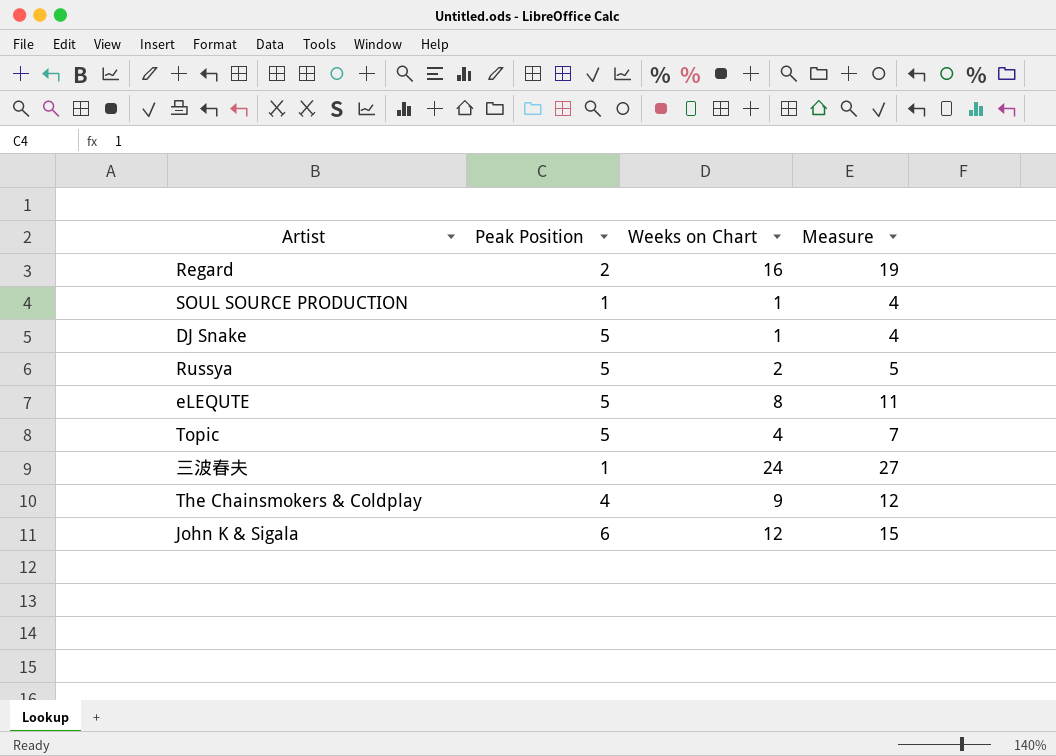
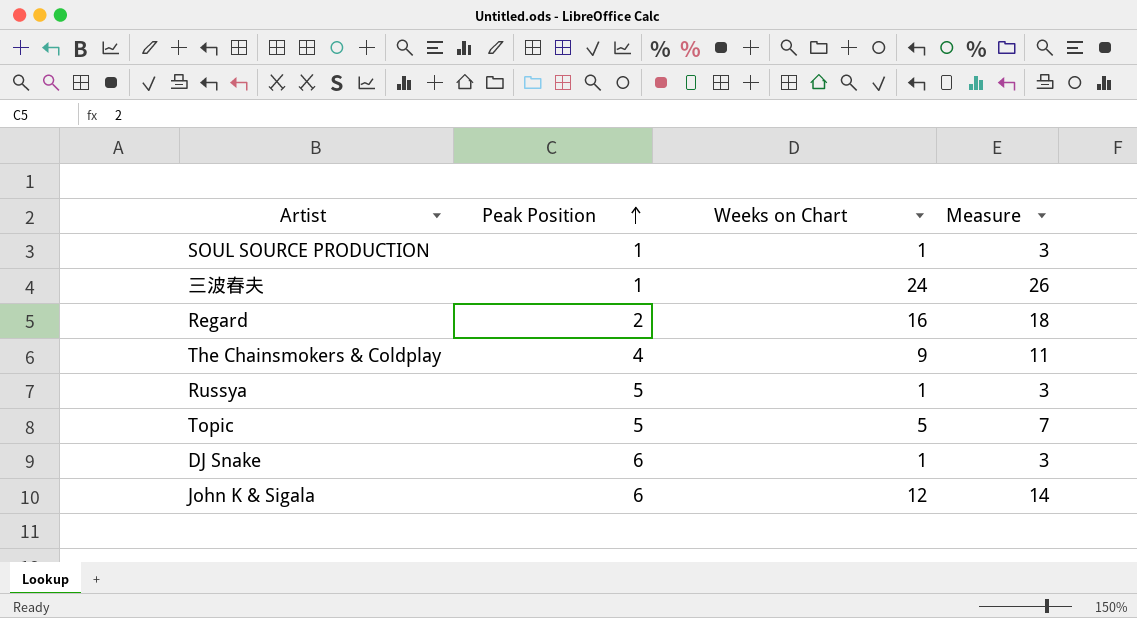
row order: none -> Peak Position ascending
column Measure | formula: [Weeks on Chart] + 3 -> [Weeks on Chart] + 2
row eLEQUTE: 5 | 8 | 11 -> none
Russya | Weeks on Chart: 2 -> 1
Topic | Weeks on Chart: 4 -> 5
DJ Snake | Peak Position: 5 -> 6

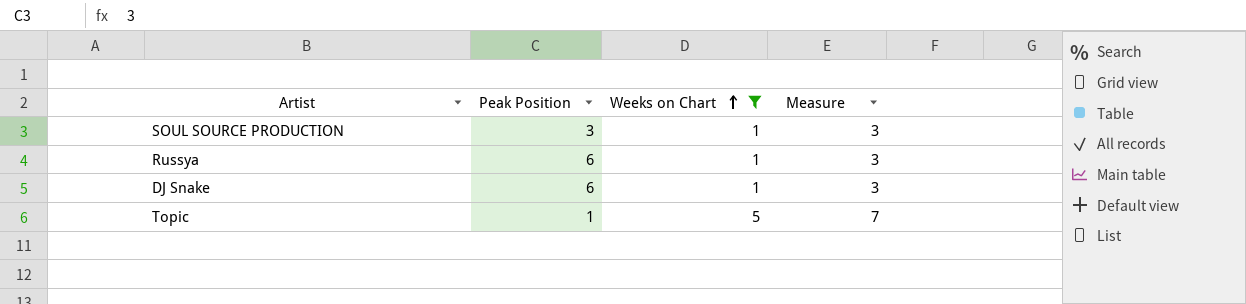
filter: none -> Weeks on Chart <= 5
row order: Peak Position ascending -> Weeks on Chart ascending
SOUL SOURCE PRODUCTION | Peak Position: 1 -> 3
Russya | Peak Position: 5 -> 6
Topic | Peak Position: 5 -> 1

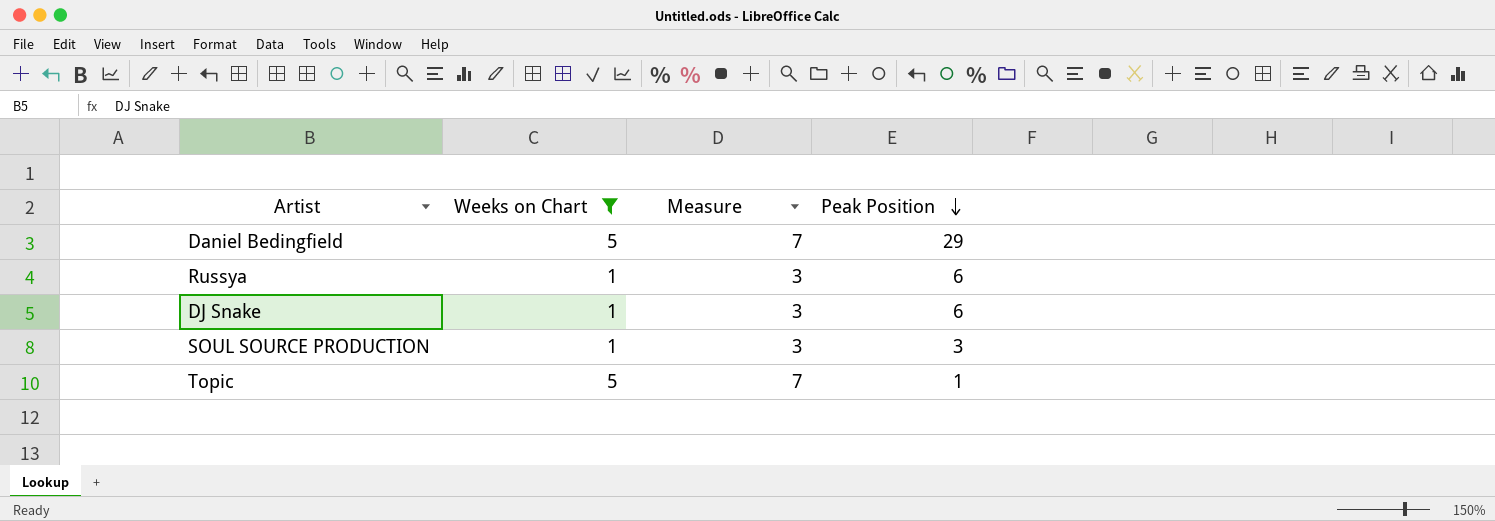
row order: Weeks on Chart ascending -> Peak Position descending
column Peak Position | position: 2 -> 4
row Daniel Bedingfield: none -> 5 | 7 | 29

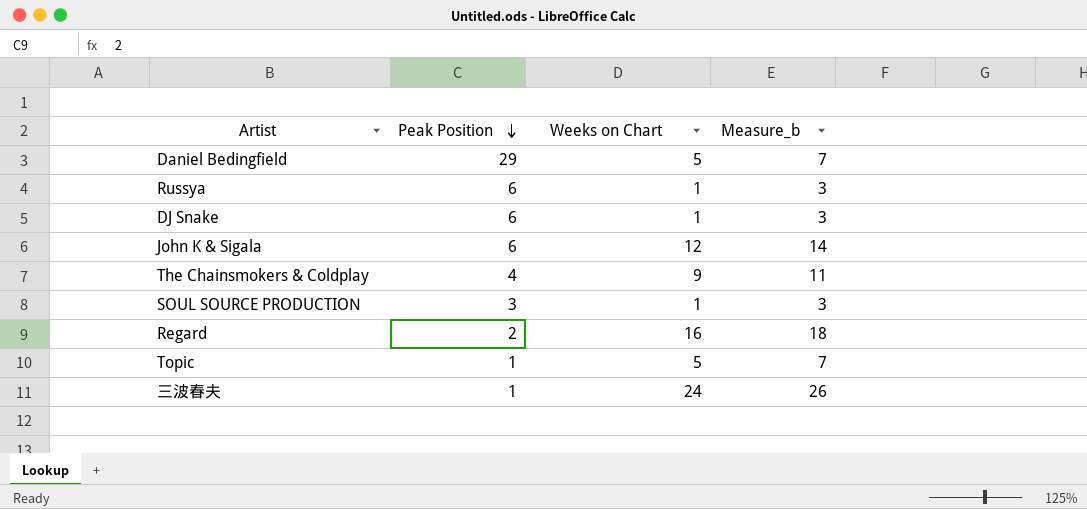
filter: Weeks on Chart <= 5 -> none
column Peak Position | position: 4 -> 2
column name: Measure -> Measure_b

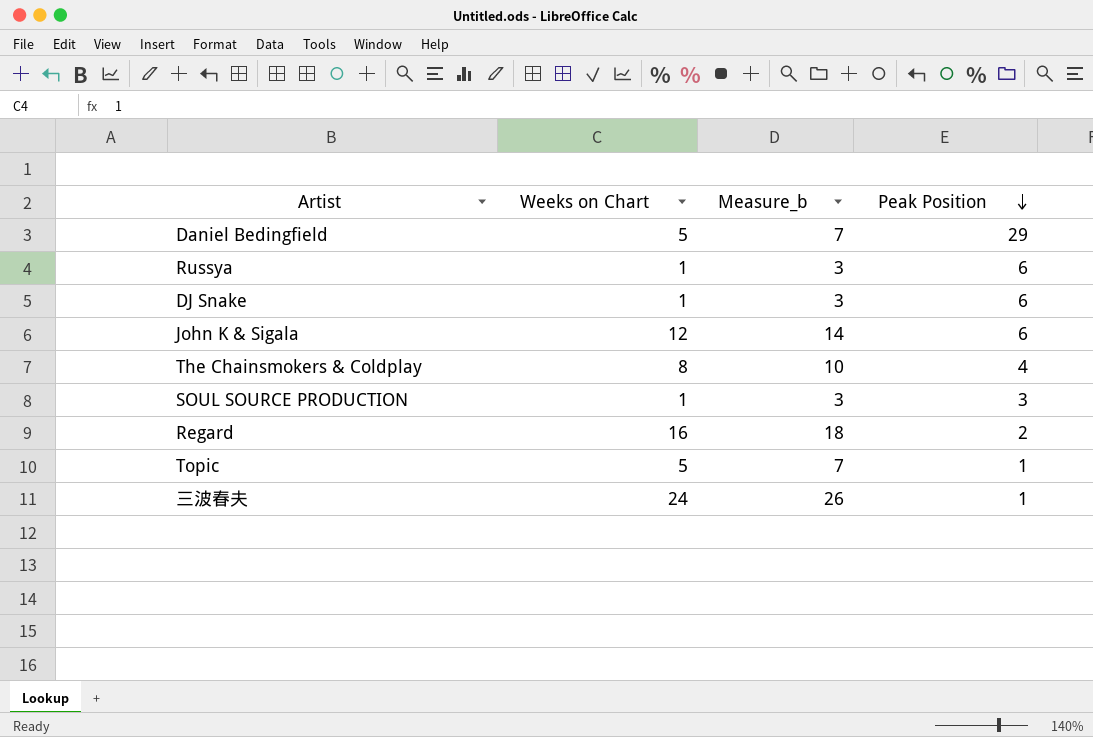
column Peak Position | position: 2 -> 4
The Chainsmokers & Coldplay | Weeks on Chart: 9 -> 8
The Chainsmokers & Coldplay | Measure_b: 11 -> 10

